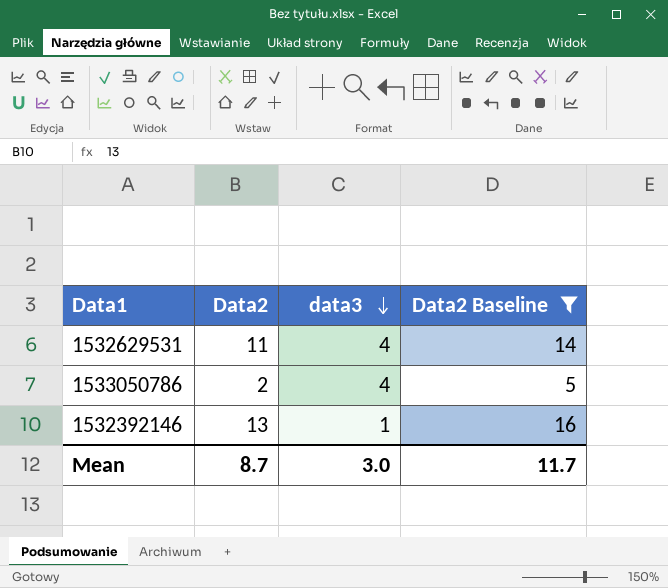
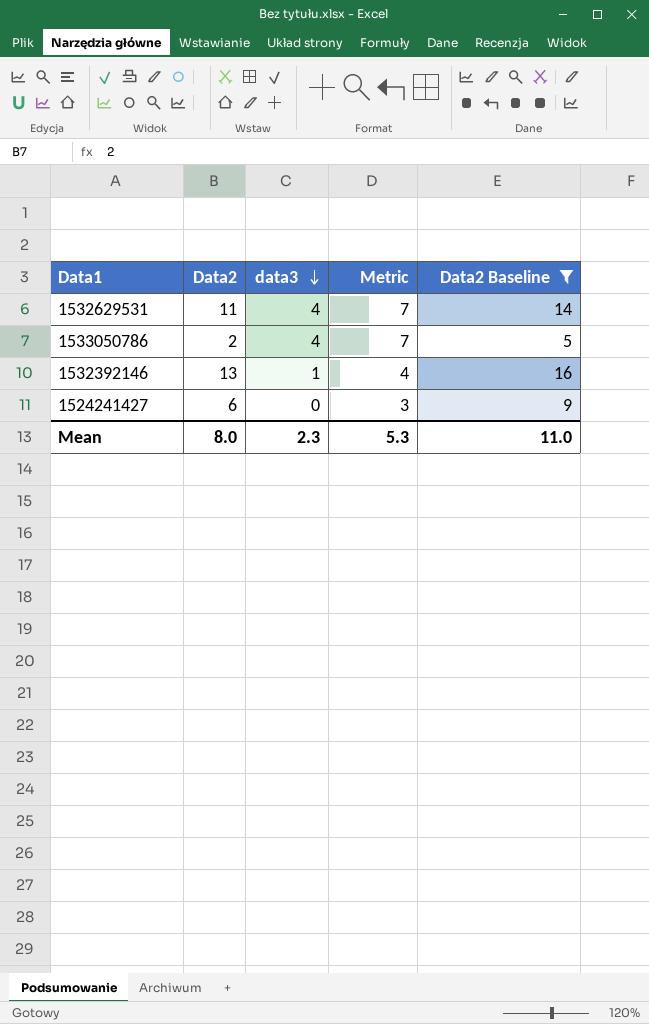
column Metric | formula: none -> [data3] + 3
row 1524241427: none -> 6 | 0 | 3 | 9
Mean | Data2: 8.7 -> 8.0
Mean | data3: 3.0 -> 2.3
Mean | Data2 Baseline: 11.7 -> 11.0

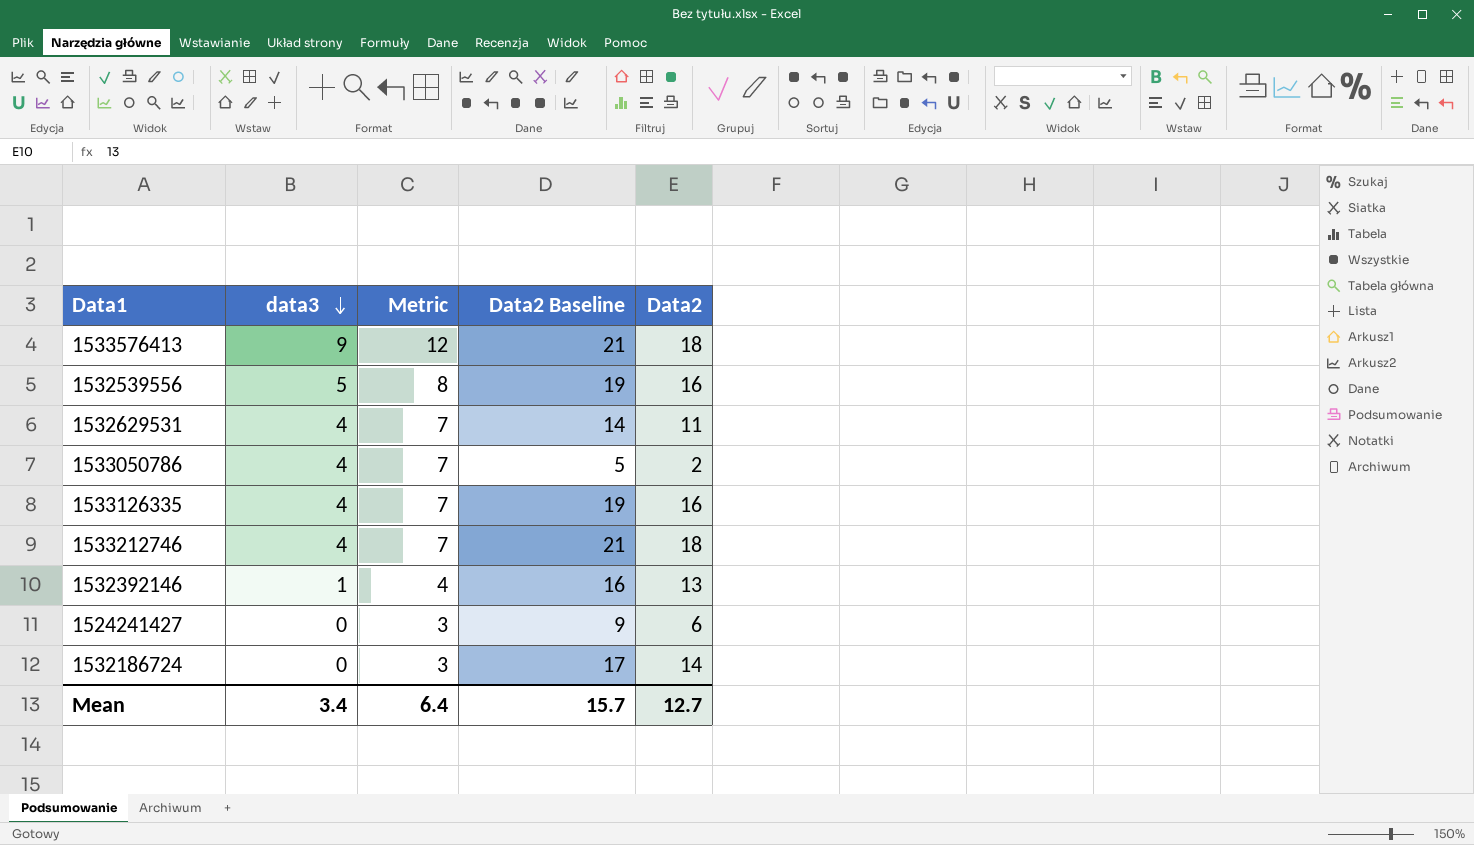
filter: Data2 Baseline <= 16 -> none
column Data2 | position: 2 -> 5
Mean | data3: 2.3 -> 3.4
Mean | Metric: 5.3 -> 6.4
Mean | Data2 Baseline: 11.0 -> 15.7
Mean | Data2: 8.0 -> 12.7

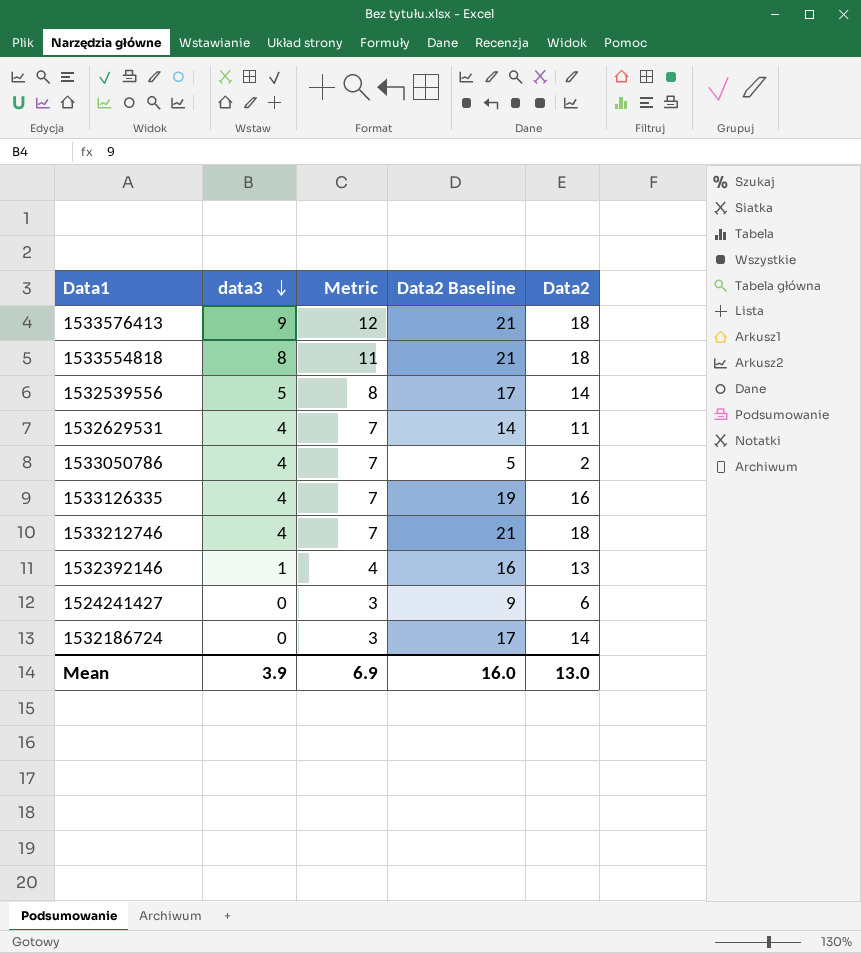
row 1533554818: none -> 8 | 11 | 21 | 18
1532539556 | Data2 Baseline: 19 -> 17
1532539556 | Data2: 16 -> 14
Mean | data3: 3.4 -> 3.9
Mean | Metric: 6.4 -> 6.9
Mean | Data2 Baseline: 15.7 -> 16.0
Mean | Data2: 12.7 -> 13.0

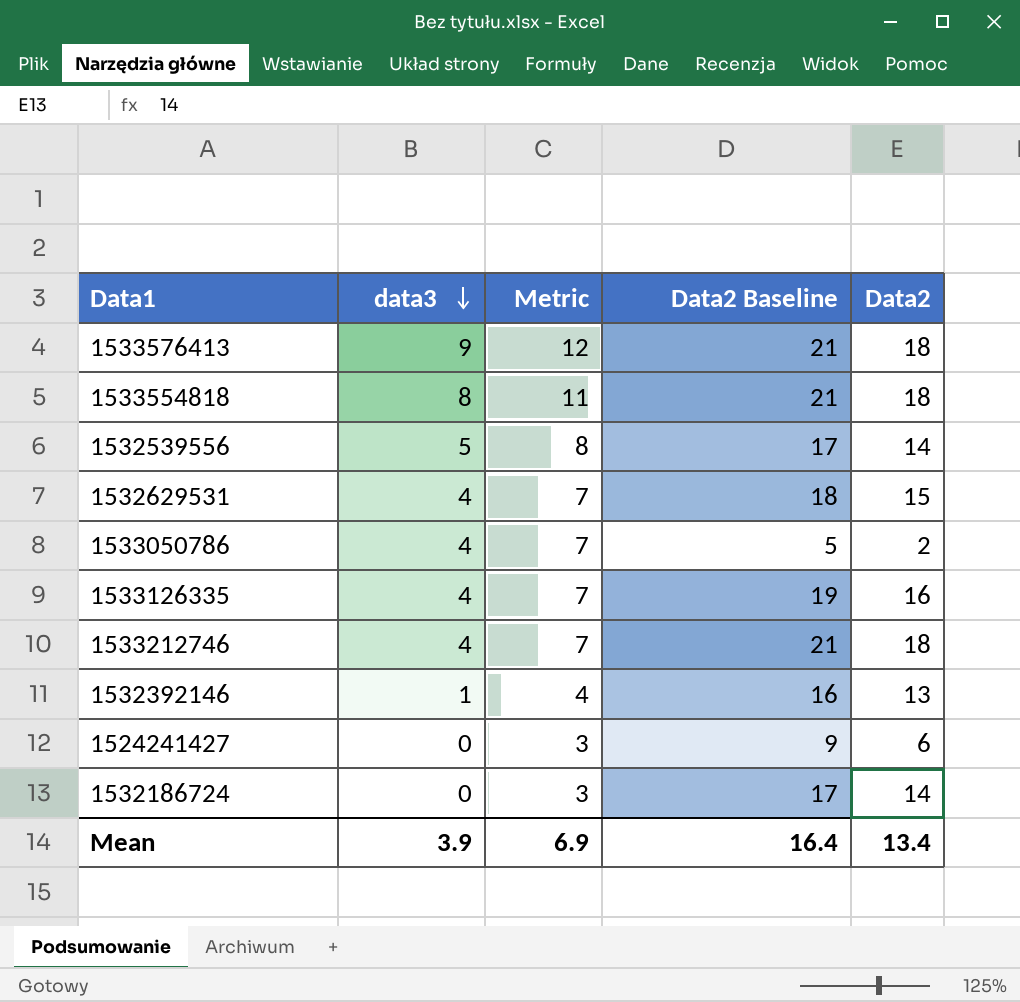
1532629531 | Data2 Baseline: 14 -> 18
1532629531 | Data2: 11 -> 15
Mean | Data2 Baseline: 16.0 -> 16.4
Mean | Data2: 13.0 -> 13.4

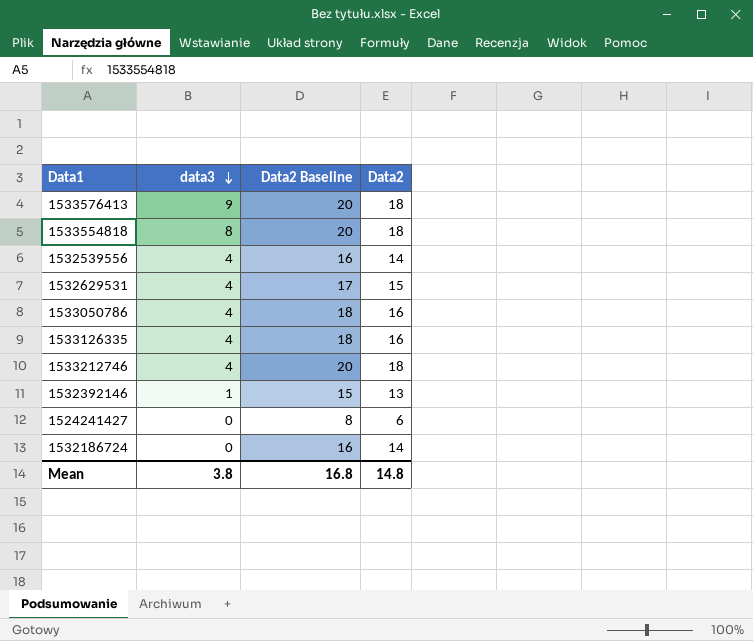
column Metric | formula: [data3] + 3 -> none
column Data2 Baseline | formula: [Data2] + 3 -> [Data2] + 2
1532539556 | data3: 5 -> 4
1533050786 | Data2: 2 -> 16
Mean | data3: 3.9 -> 3.8
Mean | Data2 Baseline: 16.4 -> 16.8
Mean | Data2: 13.4 -> 14.8

